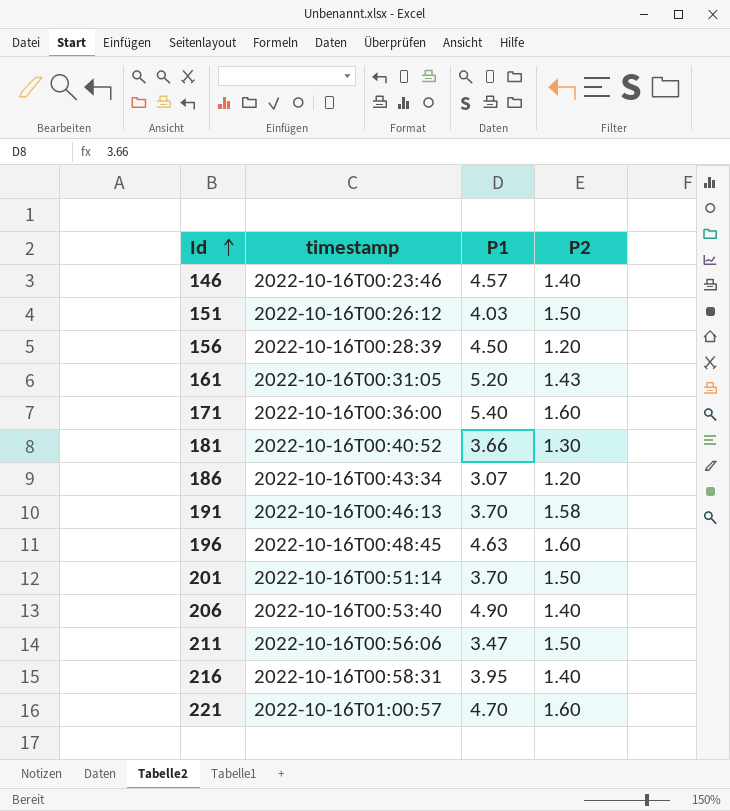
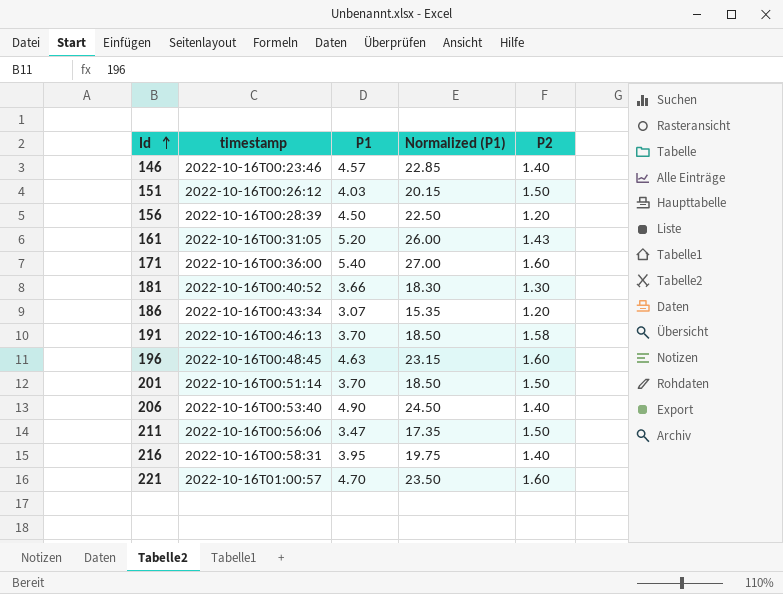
column Normalized (P1) | formula: none -> [P1] * 5

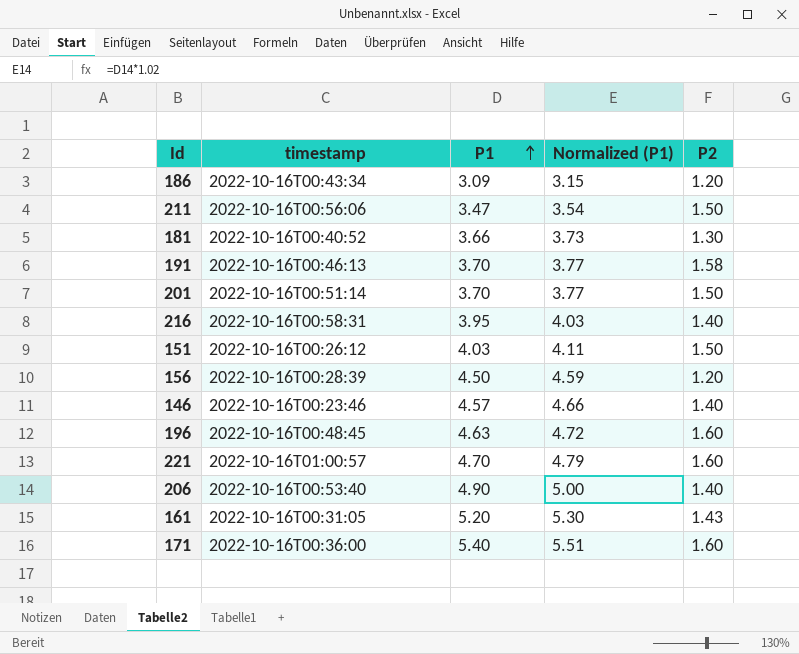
row order: Id ascending -> P1 ascending
column Normalized (P1) | formula: [P1] * 5 -> [P1] * 1.02
186 | P1: 3.07 -> 3.09

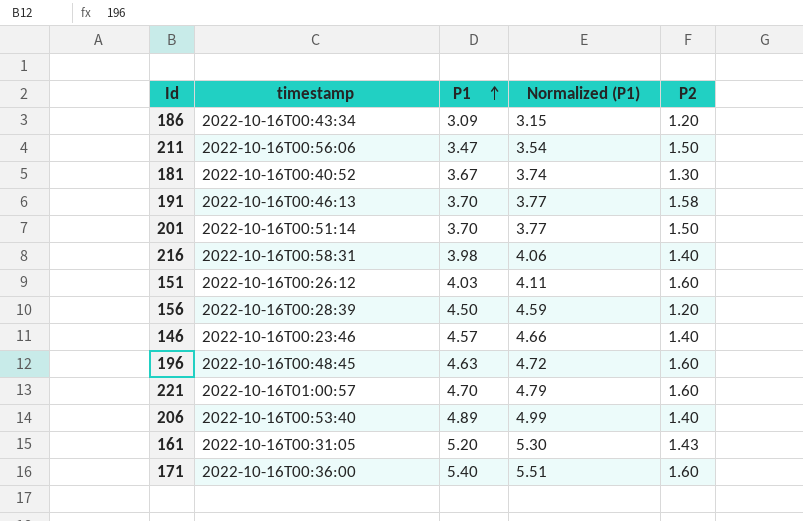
181 | P1: 3.66 -> 3.67
181 | Normalized (P1): 3.73 -> 3.74
216 | P1: 3.95 -> 3.98
216 | Normalized (P1): 4.03 -> 4.06
151 | P2: 1.50 -> 1.60
206 | P1: 4.90 -> 4.89
206 | Normalized (P1): 5.00 -> 4.99

